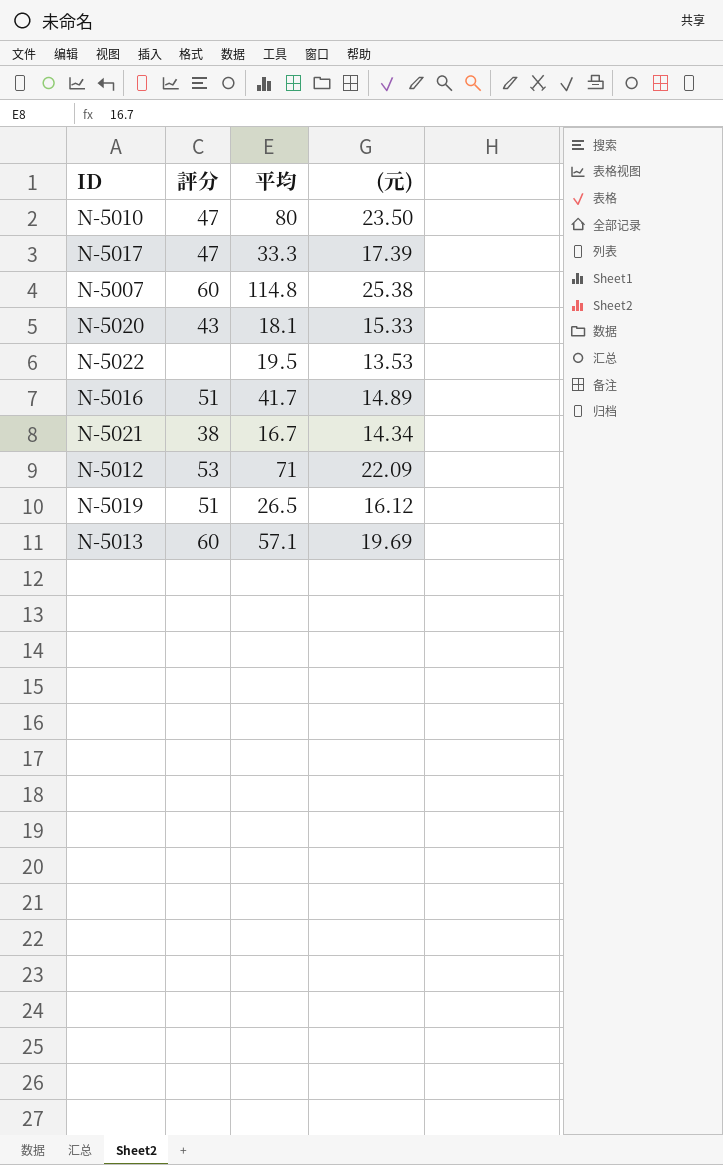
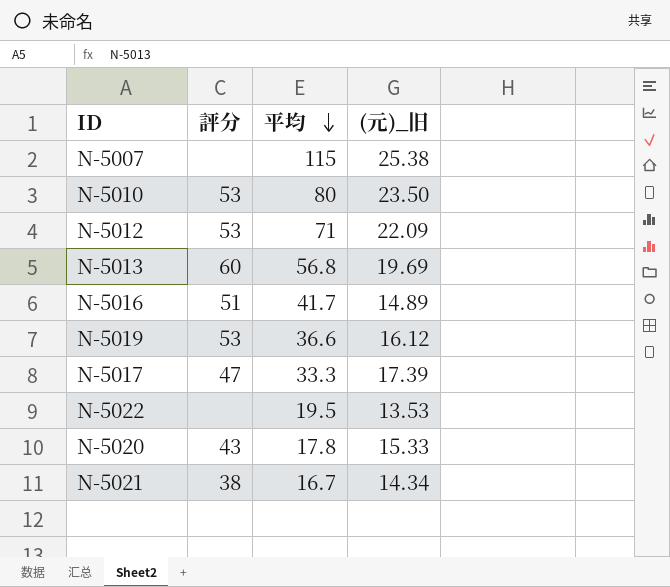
row order: none -> 平均 descending
column name: (元) -> (元)_旧
N-5007 | 評分: 60 -> none
N-5007 | 平均: 114.8 -> 115
N-5010 | 評分: 47 -> 53
N-5013 | 平均: 57.1 -> 56.8
N-5019 | 評分: 51 -> 53
N-5019 | 平均: 26.5 -> 36.6
N-5020 | 平均: 18.1 -> 17.8

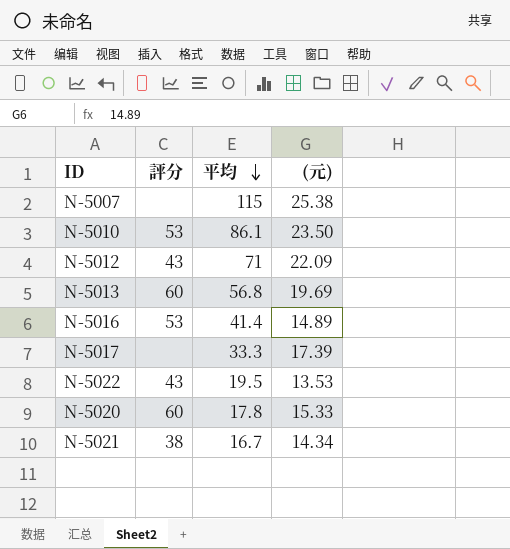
column name: (元)_旧 -> (元)
row N-5019: 53 | 36.6 | 16.12 -> none
N-5010 | 平均: 80 -> 86.1
N-5012 | 評分: 53 -> 43
N-5016 | 評分: 51 -> 53
N-5016 | 平均: 41.7 -> 41.4
N-5017 | 評分: 47 -> none
N-5022 | 評分: none -> 43
N-5020 | 評分: 43 -> 60

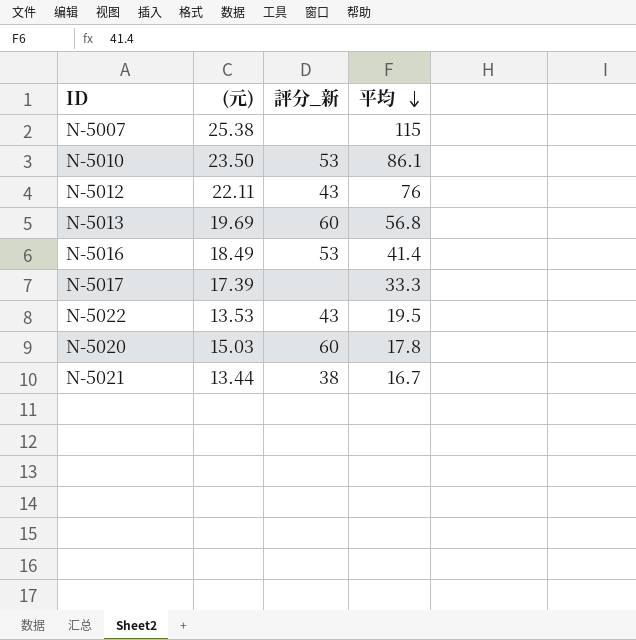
column (元) | position: 4 -> 2
column name: 評分 -> 評分_新
N-5012 | (元): 22.09 -> 22.11
N-5012 | 平均: 71 -> 76
N-5016 | (元): 14.89 -> 18.49
N-5020 | (元): 15.33 -> 15.03
N-5021 | (元): 14.34 -> 13.44

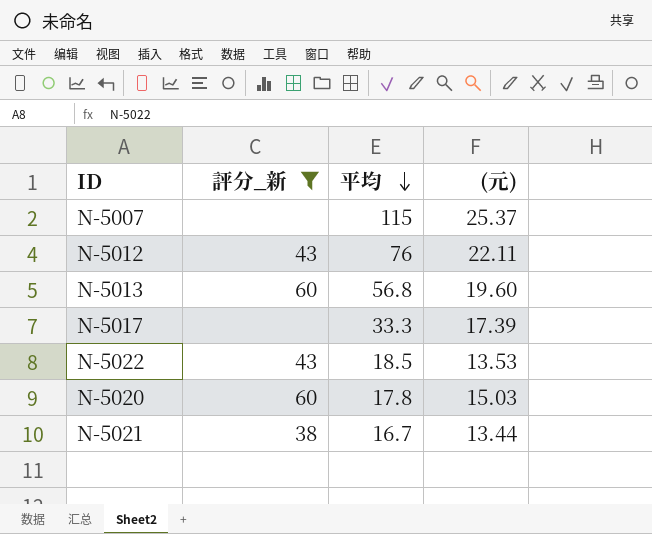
filter: none -> 評分_新 != 53
column (元) | position: 2 -> 4
N-5007 | (元): 25.38 -> 25.37
N-5013 | (元): 19.69 -> 19.60
N-5022 | 平均: 19.5 -> 18.5

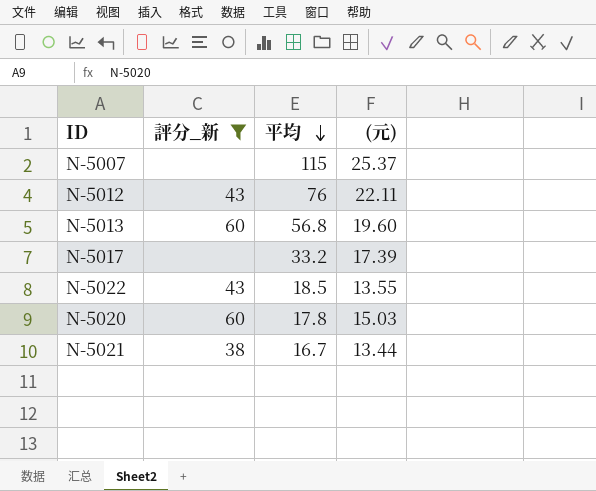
N-5017 | 平均: 33.3 -> 33.2
N-5022 | (元): 13.53 -> 13.55

